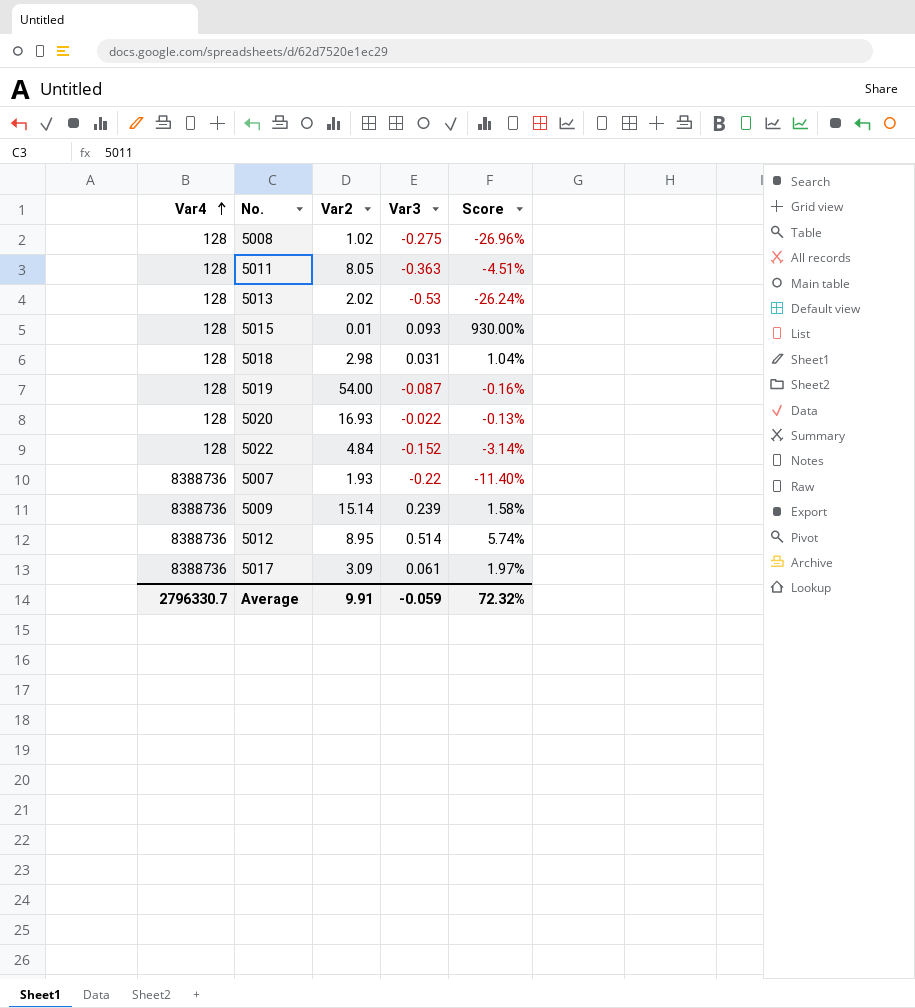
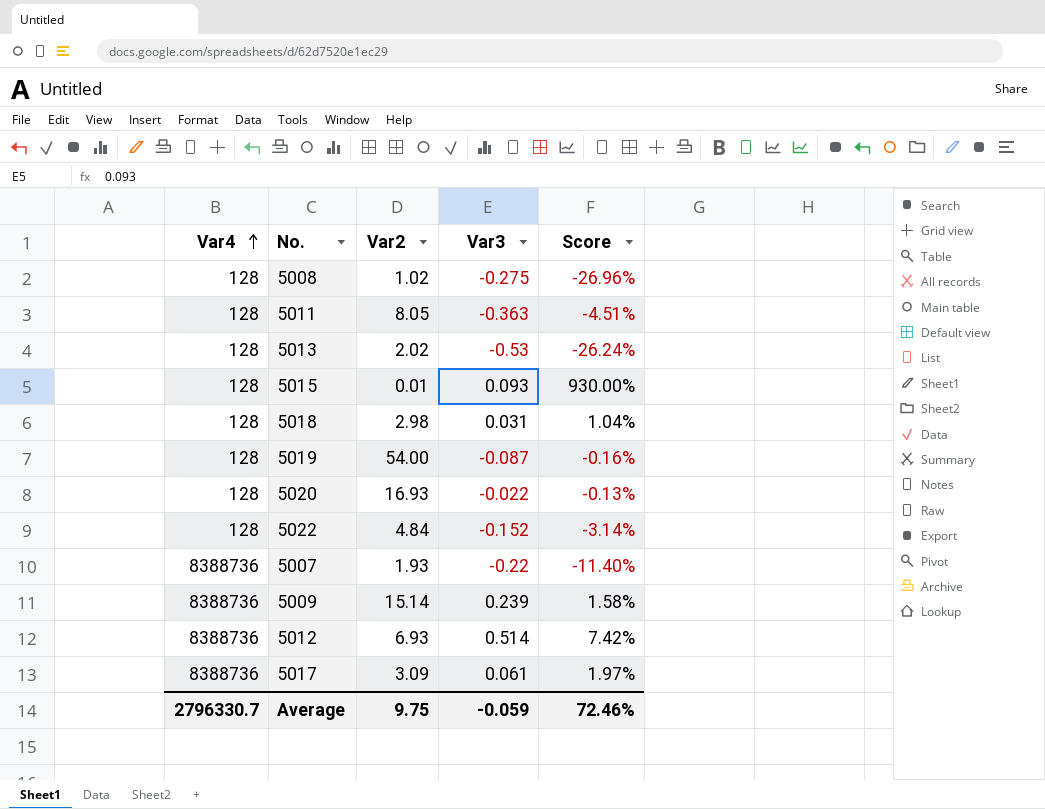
5012 | Var2: 8.95 -> 6.93
5012 | Score: 5.74% -> 7.42%
Average | Var2: 9.91 -> 9.75
Average | Score: 72.32% -> 72.46%

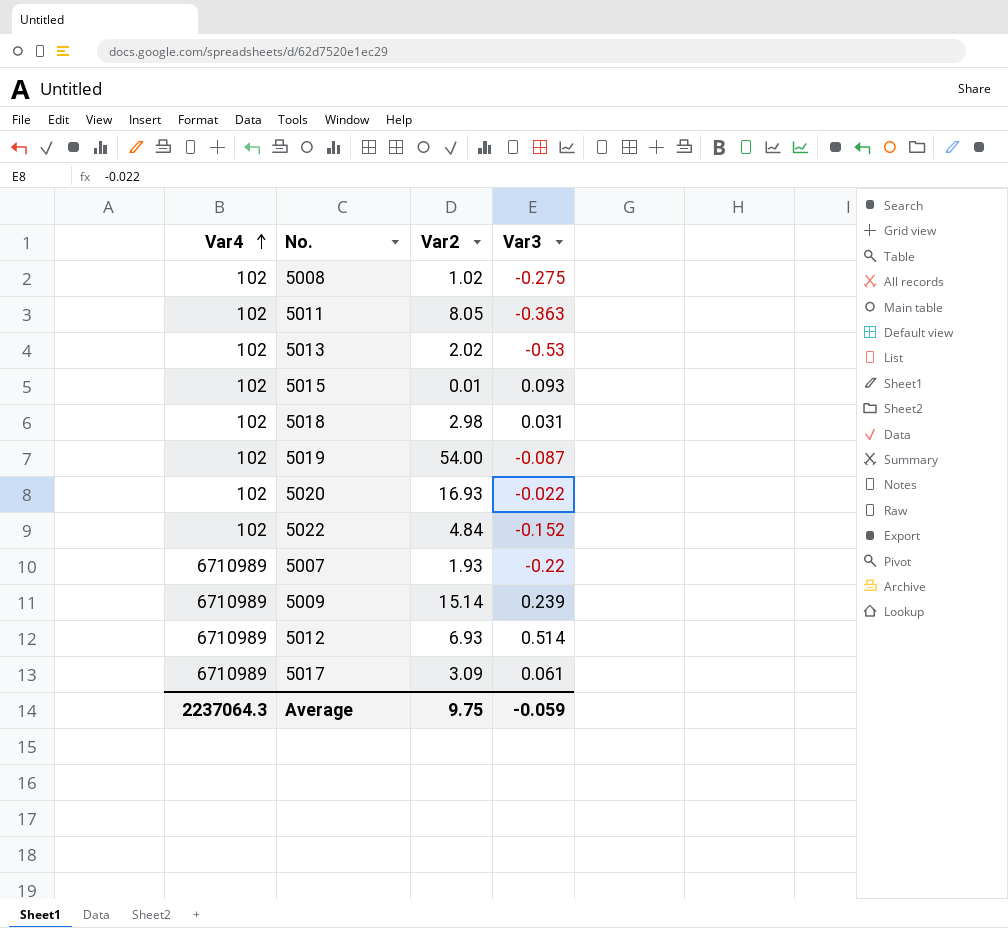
column Score | formula: [Var3] / [Var2] -> none
5008 | Var4: 128 -> 102
5011 | Var4: 128 -> 102
5013 | Var4: 128 -> 102
5015 | Var4: 128 -> 102
5018 | Var4: 128 -> 102
5019 | Var4: 128 -> 102
5020 | Var4: 128 -> 102
5022 | Var4: 128 -> 102
5007 | Var4: 8388736 -> 6710989
5009 | Var4: 8388736 -> 6710989
5012 | Var4: 8388736 -> 6710989
5017 | Var4: 8388736 -> 6710989
Average | Var4: 2796330.7 -> 2237064.3

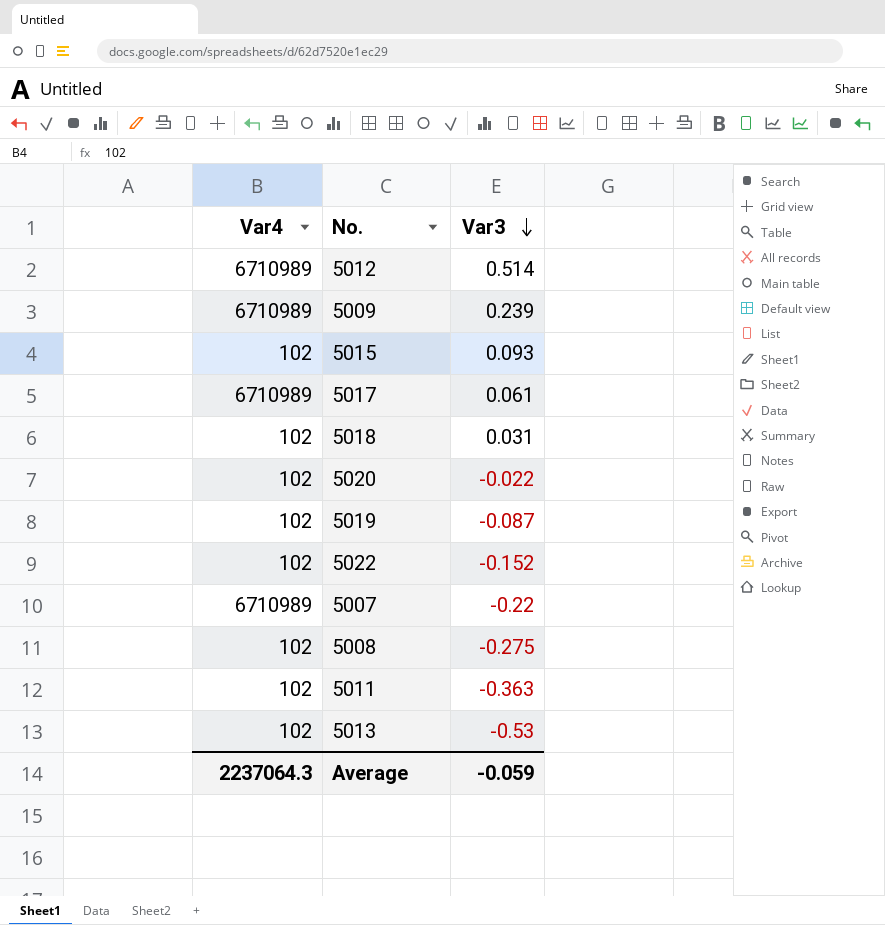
row order: Var4 ascending -> Var3 descending
column Var2 | position: 3 -> none

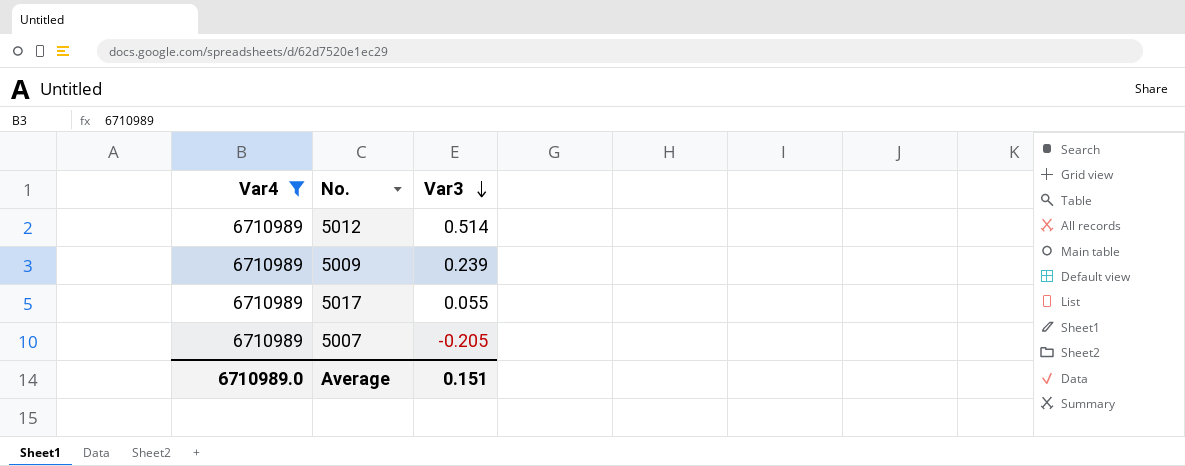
filter: none -> Var4 = 6710989
5017 | Var3: 0.061 -> 0.055
5007 | Var3: -0.22 -> -0.205
Average | Var4: 2237064.3 -> 6710989.0
Average | Var3: -0.059 -> 0.151

